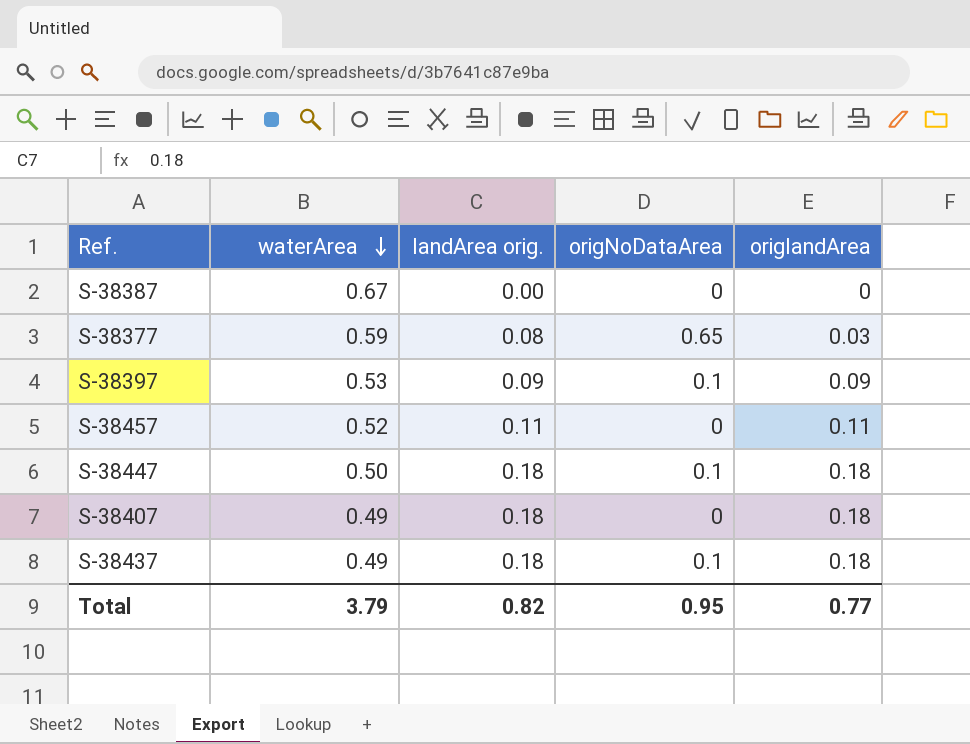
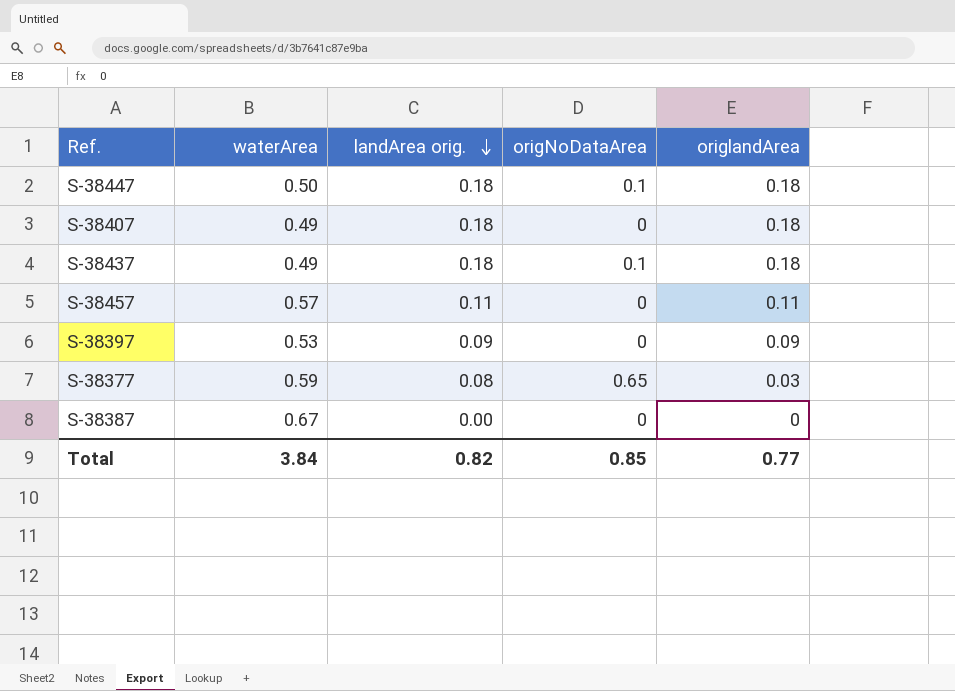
row order: waterArea descending -> landArea orig. descending
S-38457 | waterArea: 0.52 -> 0.57
S-38397 | origNoDataArea: 0.1 -> 0
Total | waterArea: 3.79 -> 3.84
Total | origNoDataArea: 0.95 -> 0.85

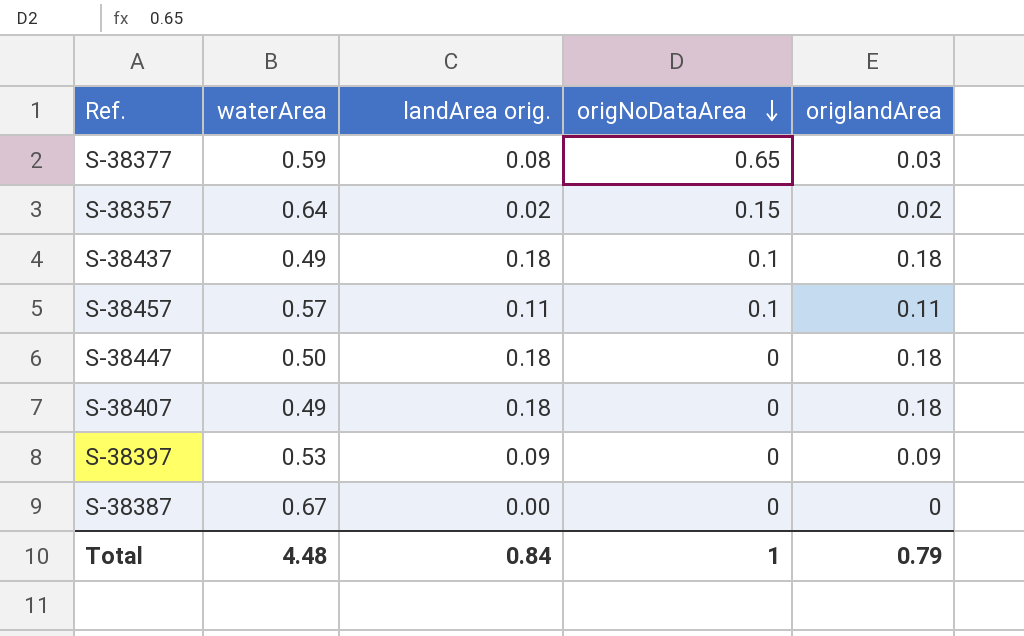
row order: landArea orig. descending -> origNoDataArea descending
row S-38357: none -> 0.64 | 0.02 | 0.15 | 0.02
S-38457 | origNoDataArea: 0 -> 0.1
S-38447 | origNoDataArea: 0.1 -> 0
Total | waterArea: 3.84 -> 4.48
Total | landArea orig.: 0.82 -> 0.84
Total | origNoDataArea: 0.85 -> 1
Total | origlandArea: 0.77 -> 0.79

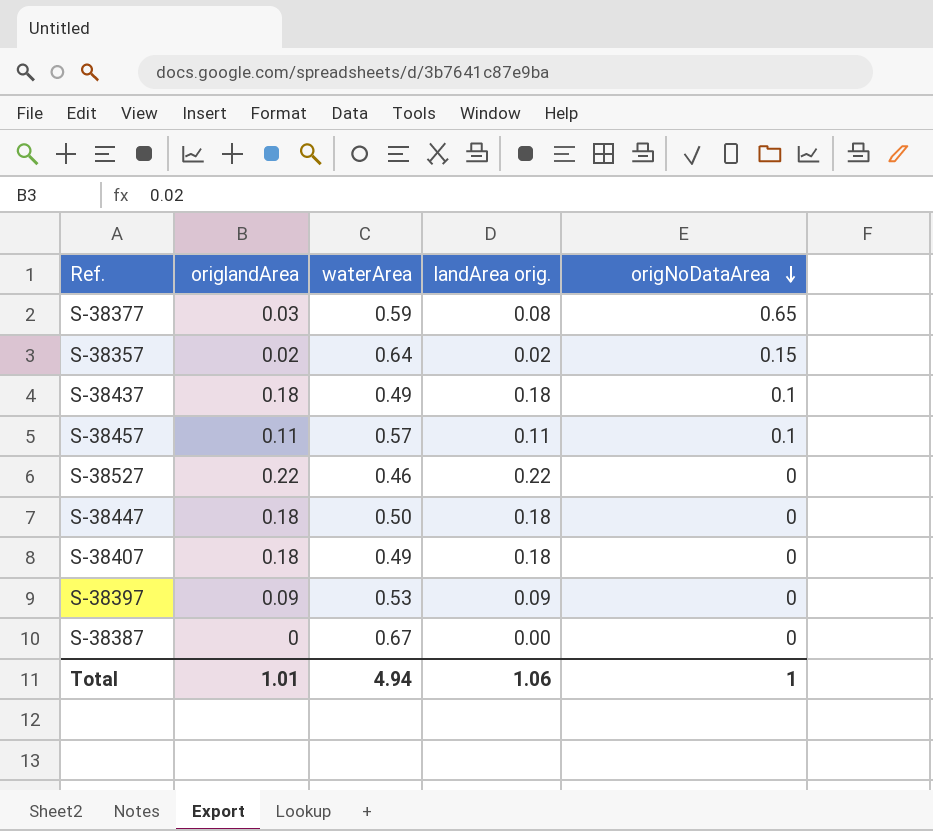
column origlandArea | position: 5 -> 2
row S-38527: none -> 0.22 | 0.46 | 0.22 | 0
Total | origlandArea: 0.79 -> 1.01
Total | waterArea: 4.48 -> 4.94
Total | landArea orig.: 0.84 -> 1.06

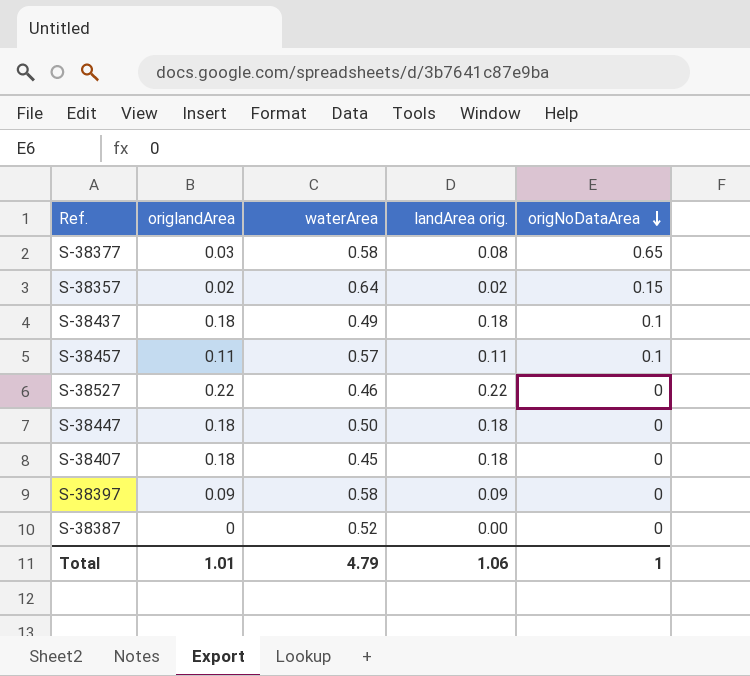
S-38377 | waterArea: 0.59 -> 0.58
S-38407 | waterArea: 0.49 -> 0.45
S-38397 | waterArea: 0.53 -> 0.58
S-38387 | waterArea: 0.67 -> 0.52
Total | waterArea: 4.94 -> 4.79

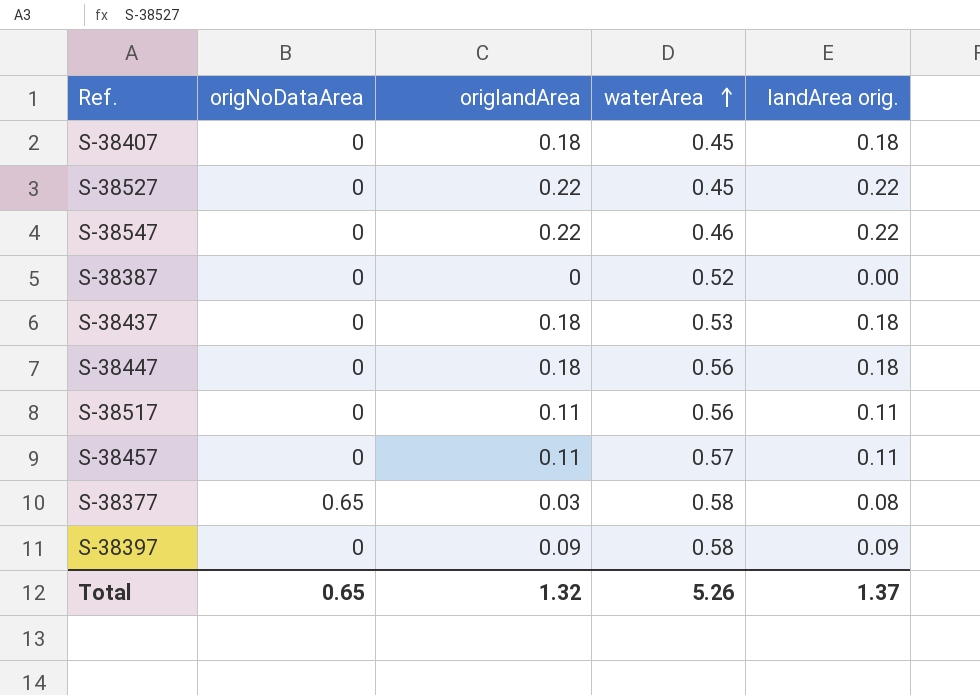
row order: origNoDataArea descending -> waterArea ascending
column origNoDataArea | position: 5 -> 2
row S-38357: 0.02 | 0.64 | 0.02 | 0.15 -> none
S-38527 | waterArea: 0.46 -> 0.45
row S-38547: none -> 0 | 0.22 | 0.46 | 0.22
S-38437 | origNoDataArea: 0.1 -> 0
S-38437 | waterArea: 0.49 -> 0.53
S-38447 | waterArea: 0.50 -> 0.56
row S-38517: none -> 0 | 0.11 | 0.56 | 0.11
S-38457 | origNoDataArea: 0.1 -> 0
Total | origNoDataArea: 1 -> 0.65
Total | origlandArea: 1.01 -> 1.32
Total | waterArea: 4.79 -> 5.26
Total | landArea orig.: 1.06 -> 1.37

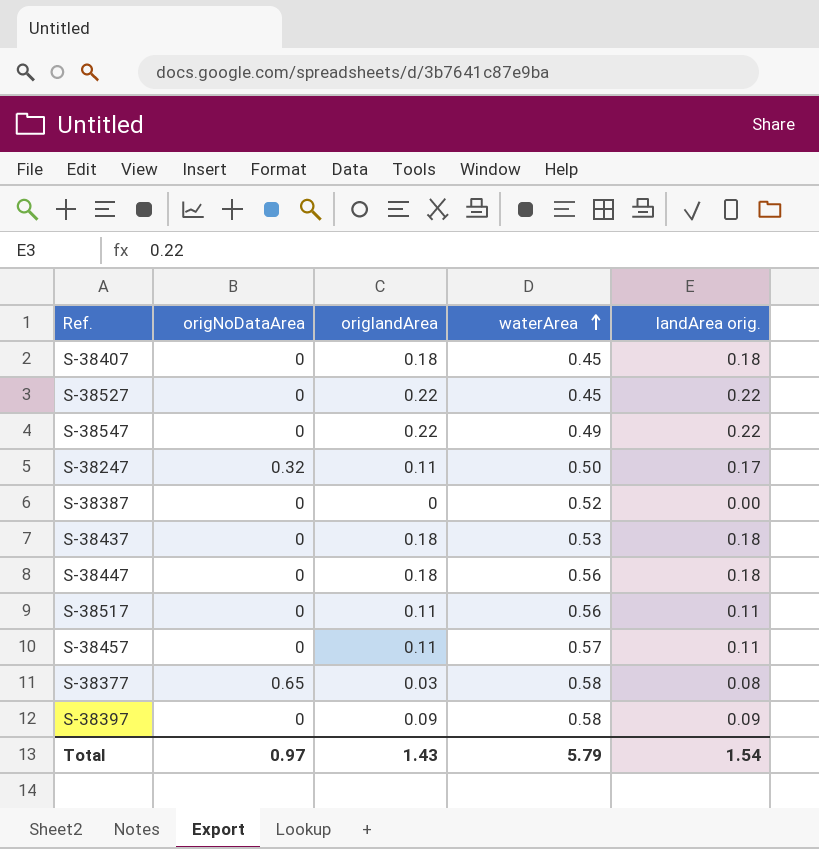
S-38547 | waterArea: 0.46 -> 0.49
row S-38247: none -> 0.32 | 0.11 | 0.50 | 0.17
Total | origNoDataArea: 0.65 -> 0.97
Total | origlandArea: 1.32 -> 1.43
Total | waterArea: 5.26 -> 5.79
Total | landArea orig.: 1.37 -> 1.54

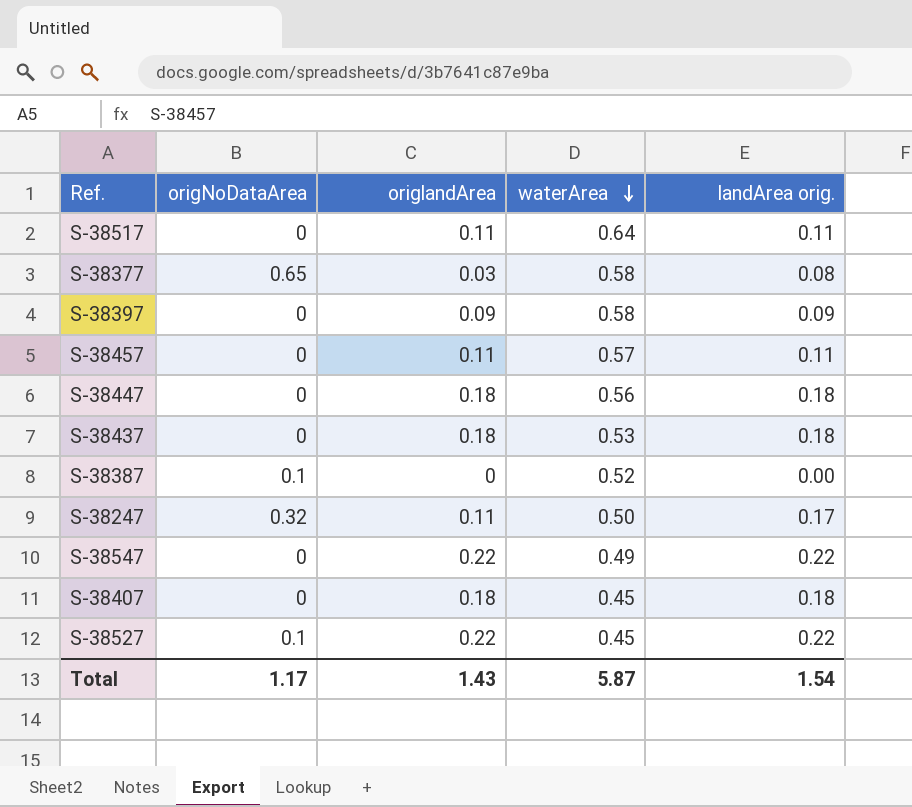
row order: waterArea ascending -> waterArea descending
S-38517 | waterArea: 0.56 -> 0.64
S-38387 | origNoDataArea: 0 -> 0.1
S-38527 | origNoDataArea: 0 -> 0.1
Total | origNoDataArea: 0.97 -> 1.17
Total | waterArea: 5.79 -> 5.87

